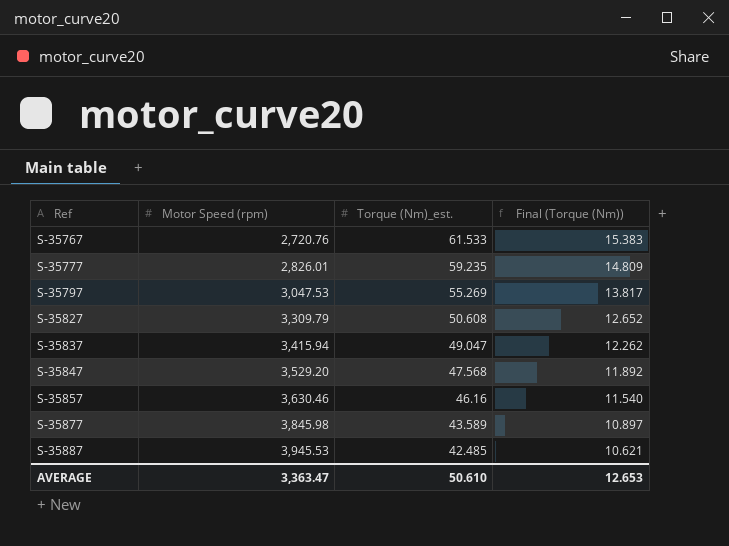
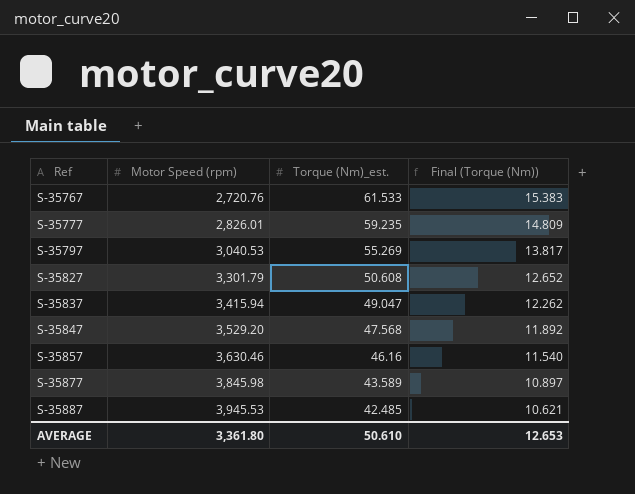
S-35797 | Motor Speed (rpm): 3,047.53 -> 3,040.53
S-35827 | Motor Speed (rpm): 3,309.79 -> 3,301.79
AVERAGE | Motor Speed (rpm): 3,363.47 -> 3,361.80

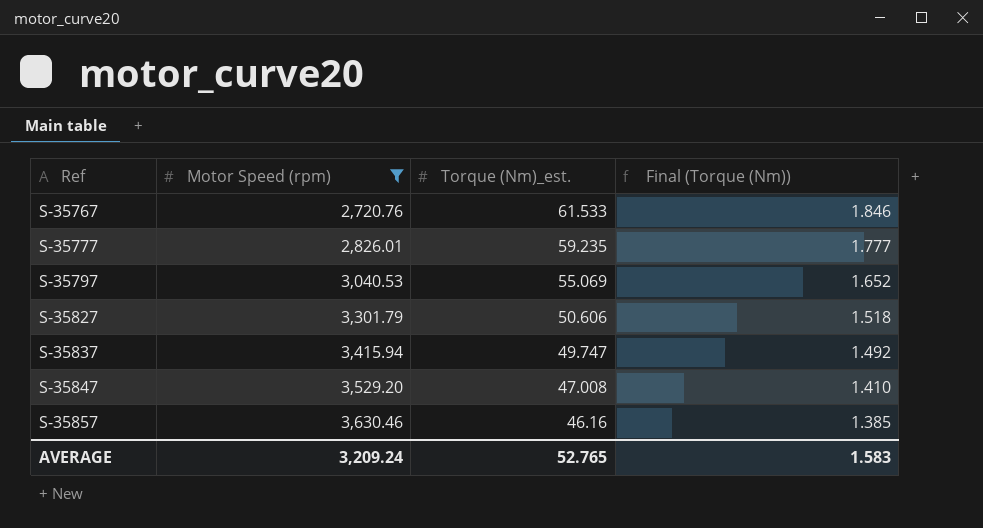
filter: none -> Motor Speed (rpm) <= 3,630.46
column Final (Torque (Nm)) | formula: [Torque (Nm)_est.] * 0.25 -> [Torque (Nm)_est.] * 0.03
S-35797 | Torque (Nm)_est.: 55.269 -> 55.069
S-35827 | Torque (Nm)_est.: 50.608 -> 50.606
S-35837 | Torque (Nm)_est.: 49.047 -> 49.747
S-35847 | Torque (Nm)_est.: 47.568 -> 47.008
AVERAGE | Motor Speed (rpm): 3,361.80 -> 3,209.24
AVERAGE | Torque (Nm)_est.: 50.610 -> 52.765
AVERAGE | Final (Torque (Nm)): 12.653 -> 1.583

